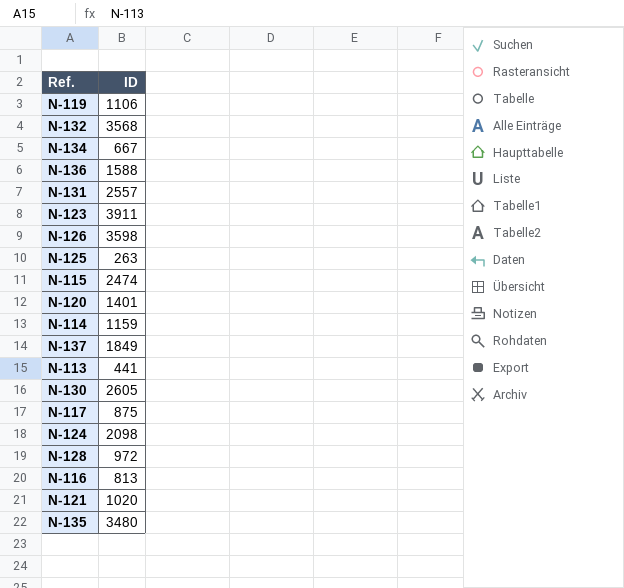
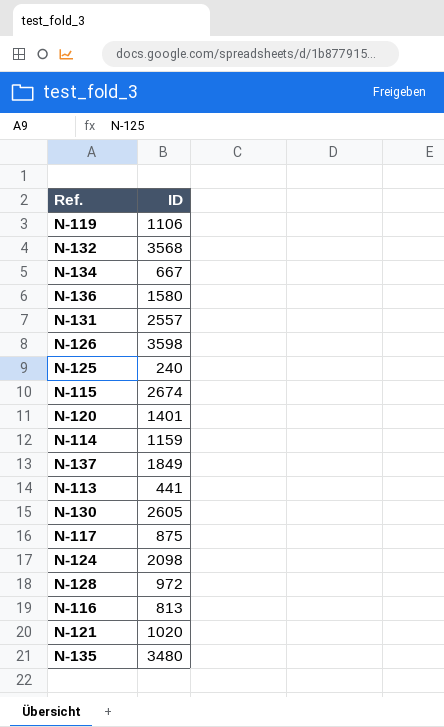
row N-123: 3911 -> none
N-136 | ID: 1588 -> 1580
N-125 | ID: 263 -> 240
N-115 | ID: 2474 -> 2674

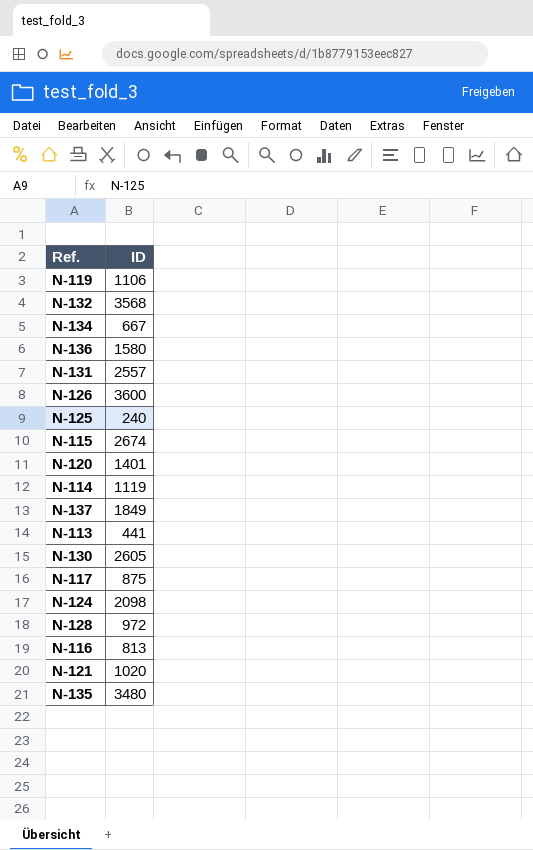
N-126 | ID: 3598 -> 3600
N-114 | ID: 1159 -> 1119

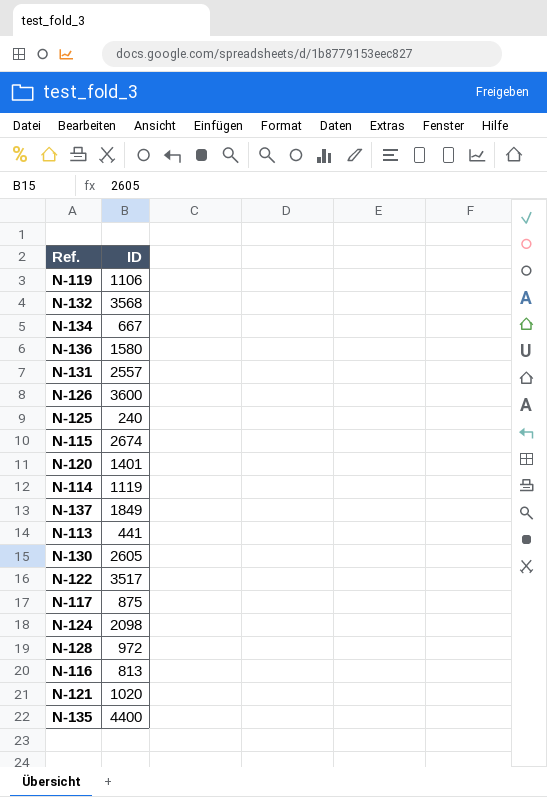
row N-122: none -> 3517
N-135 | ID: 3480 -> 4400

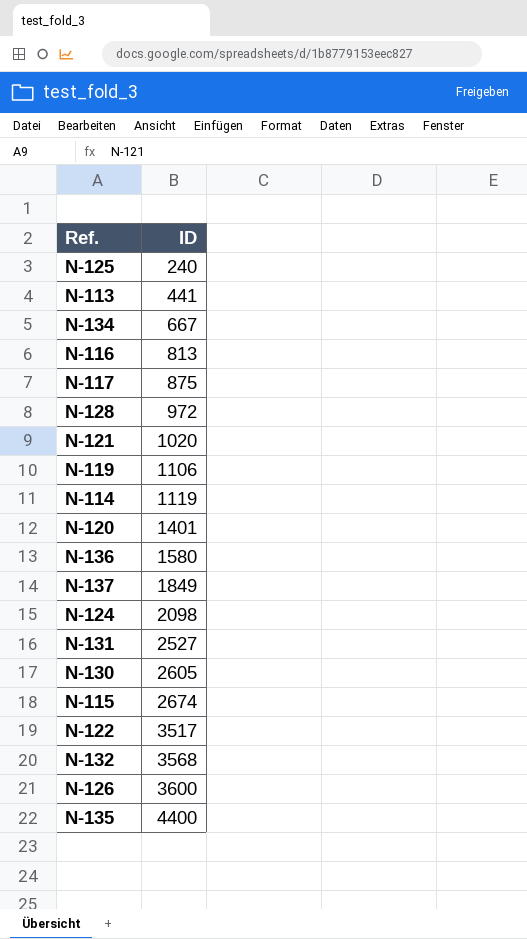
row order: none -> ID ascending
N-131 | ID: 2557 -> 2527

